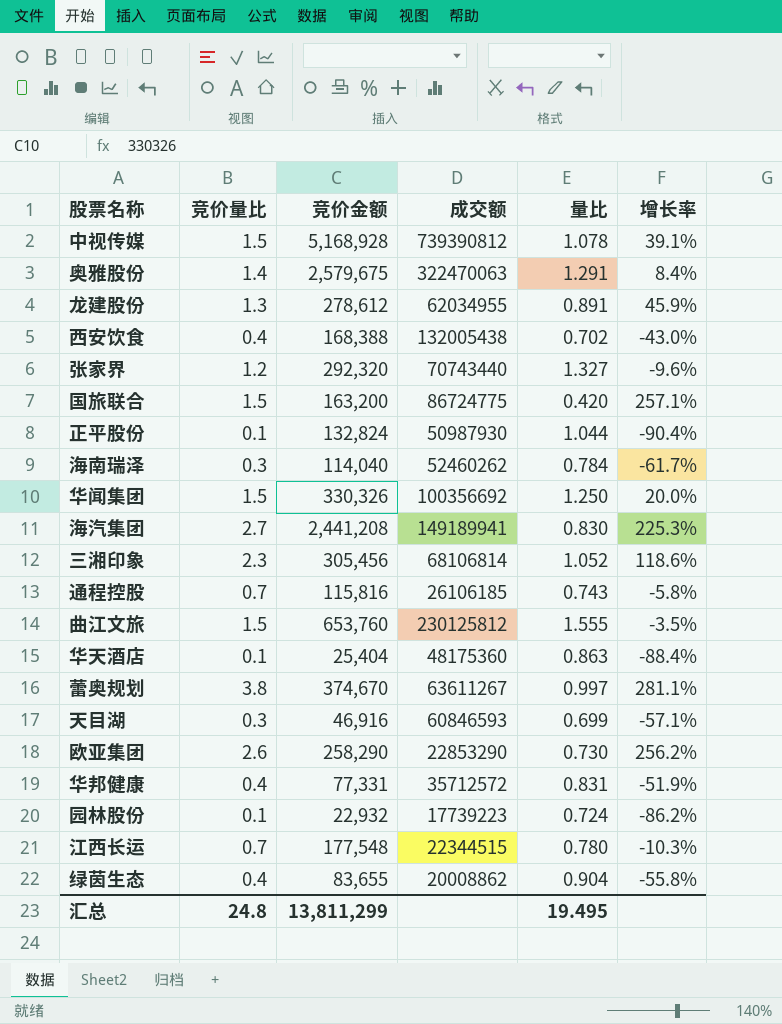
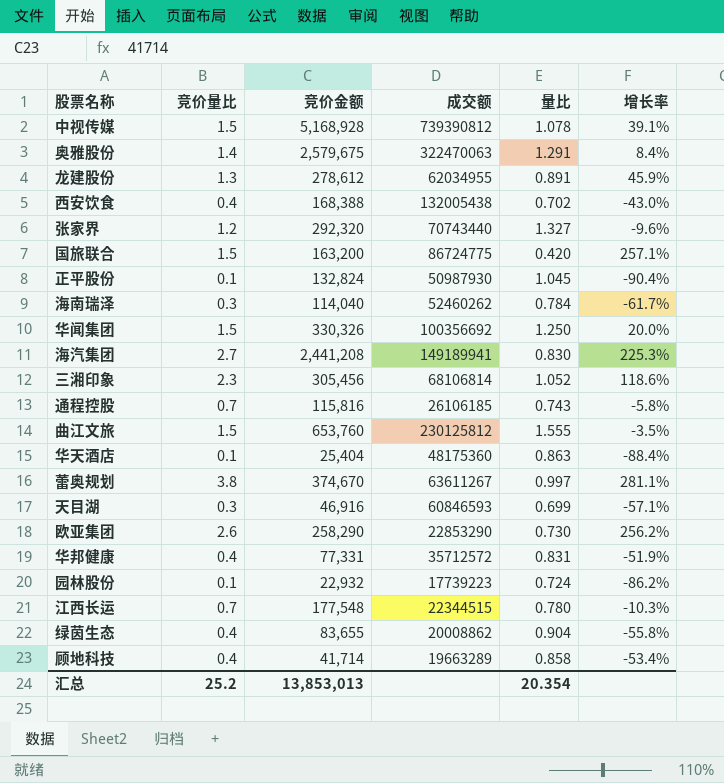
正平股份 | 量比: 1.044 -> 1.045
row 顾地科技: none -> 0.4 | 41,714 | 19663289 | 0.858 | -53.4%
汇总 | 竞价量比: 24.8 -> 25.2
汇总 | 竞价金额: 13,811,299 -> 13,853,013
汇总 | 量比: 19.495 -> 20.354

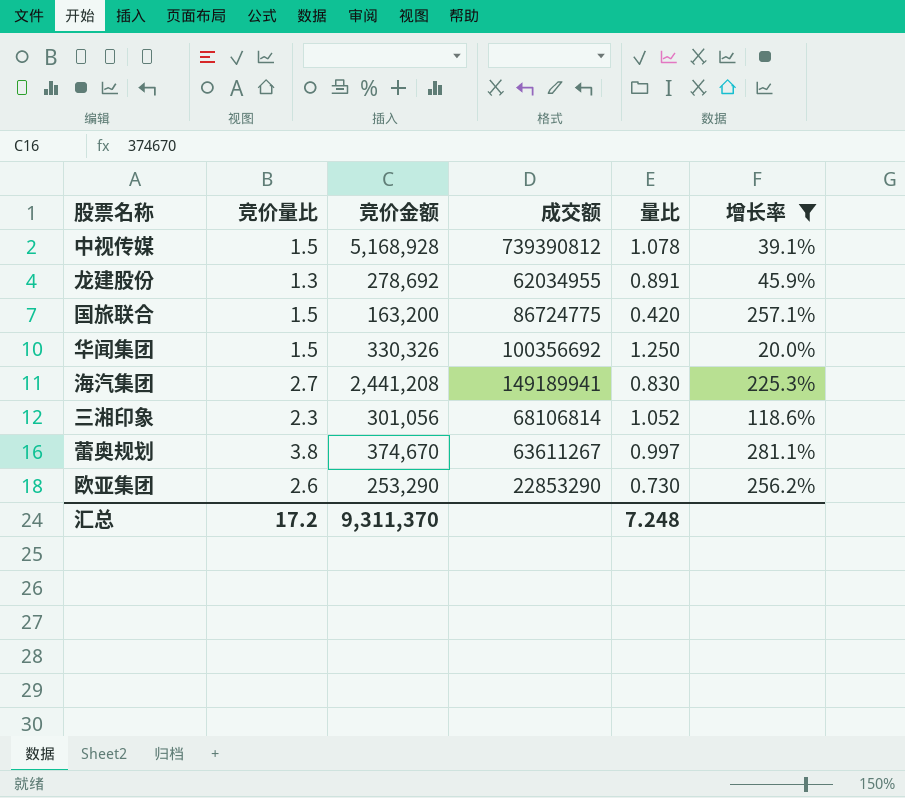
filter: none -> 增长率 >= 20.0%
龙建股份 | 竞价金额: 278,612 -> 278,692
三湘印象 | 竞价金额: 305,456 -> 301,056
欧亚集团 | 竞价金额: 258,290 -> 253,290
汇总 | 竞价量比: 25.2 -> 17.2
汇总 | 竞价金额: 13,853,013 -> 9,311,370
汇总 | 量比: 20.354 -> 7.248

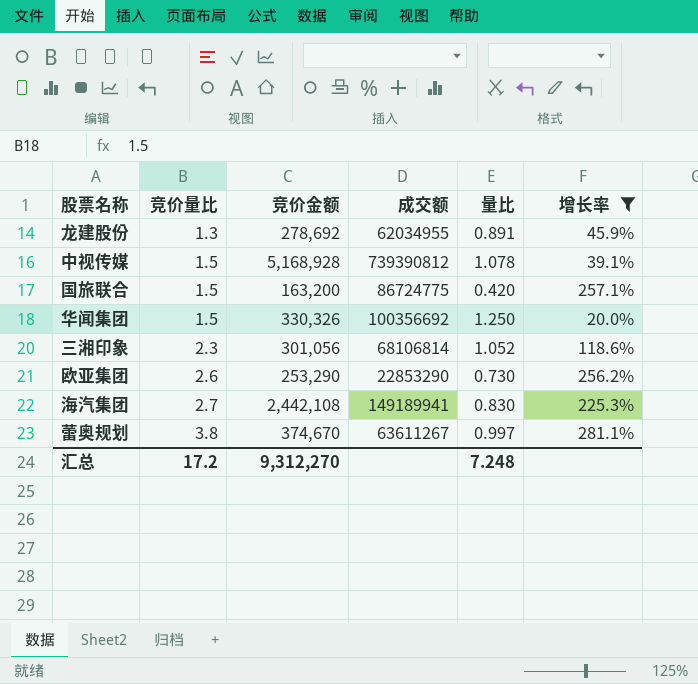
row order: none -> 竞价量比 ascending
海汽集团 | 竞价金额: 2,441,208 -> 2,442,108
汇总 | 竞价金额: 9,311,370 -> 9,312,270

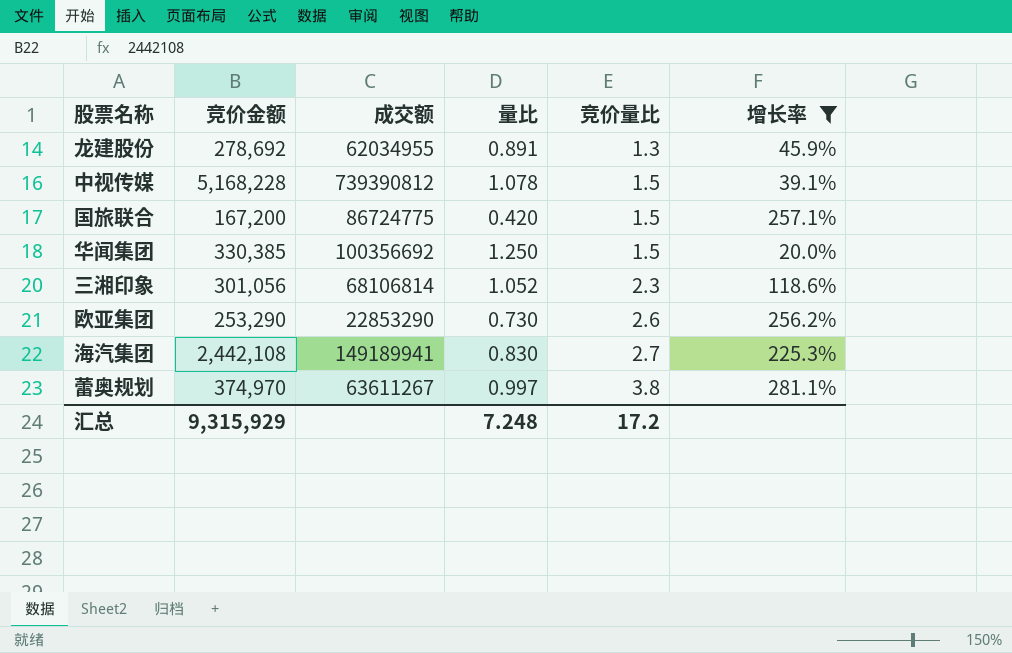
column 竞价量比 | position: 2 -> 5
中视传媒 | 竞价金额: 5,168,928 -> 5,168,228
国旅联合 | 竞价金额: 163,200 -> 167,200
华闻集团 | 竞价金额: 330,326 -> 330,385
蕾奥规划 | 竞价金额: 374,670 -> 374,970
汇总 | 竞价金额: 9,312,270 -> 9,315,929

